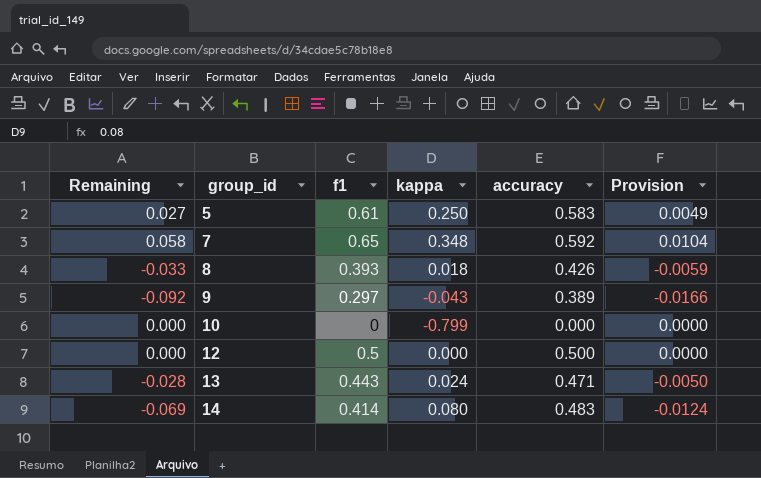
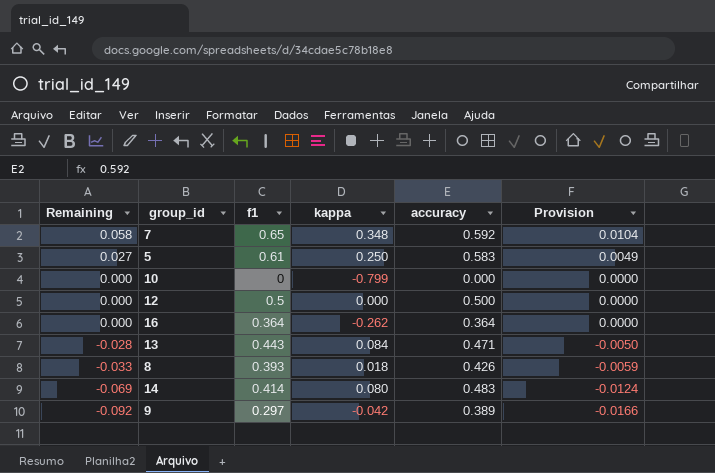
row order: group_id ascending -> Remaining descending
row 16: none -> 0.000 | 0.364 | -0.262 | 0.364 | 0.0000
13 | kappa: 0.024 -> 0.084
9 | kappa: -0.043 -> -0.042

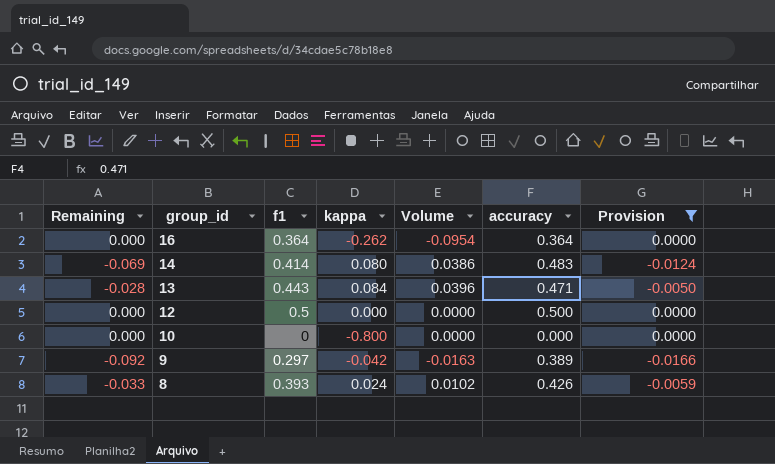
filter: none -> Provision <= 0.0000
row order: Remaining descending -> group_id descending
column Volume | formula: none -> [kappa] * [accuracy]
10 | kappa: -0.799 -> -0.800
8 | kappa: 0.018 -> 0.024

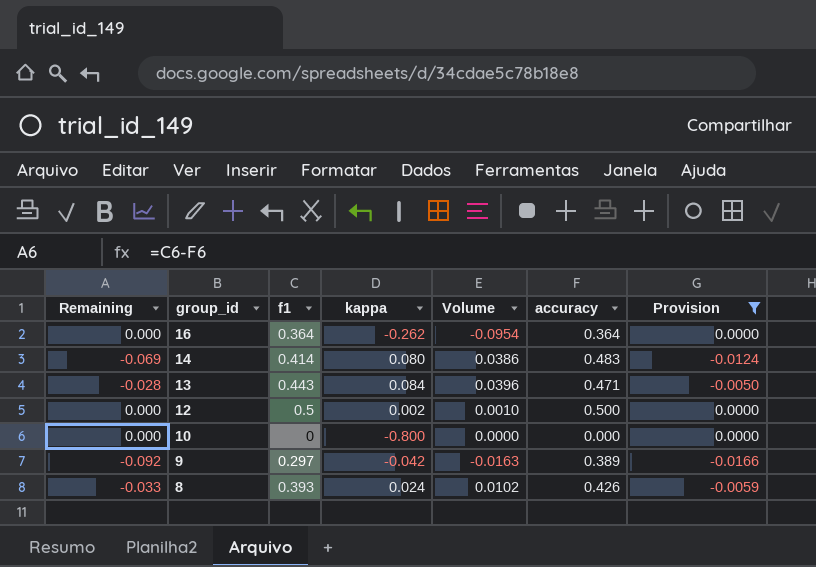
12 | kappa: 0.000 -> 0.002
12 | Volume: 0.0000 -> 0.0010

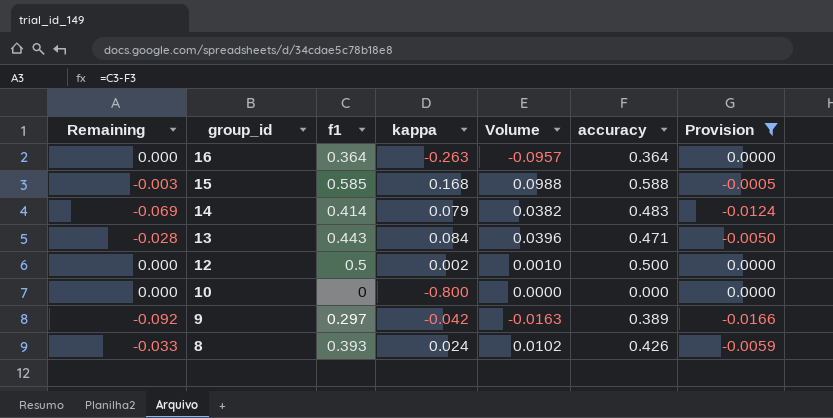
16 | kappa: -0.262 -> -0.263
16 | Volume: -0.0954 -> -0.0957
row 15: none -> -0.003 | 0.585 | 0.168 | 0.0988 | 0.588 | -0.0005
14 | kappa: 0.080 -> 0.079
14 | Volume: 0.0386 -> 0.0382

